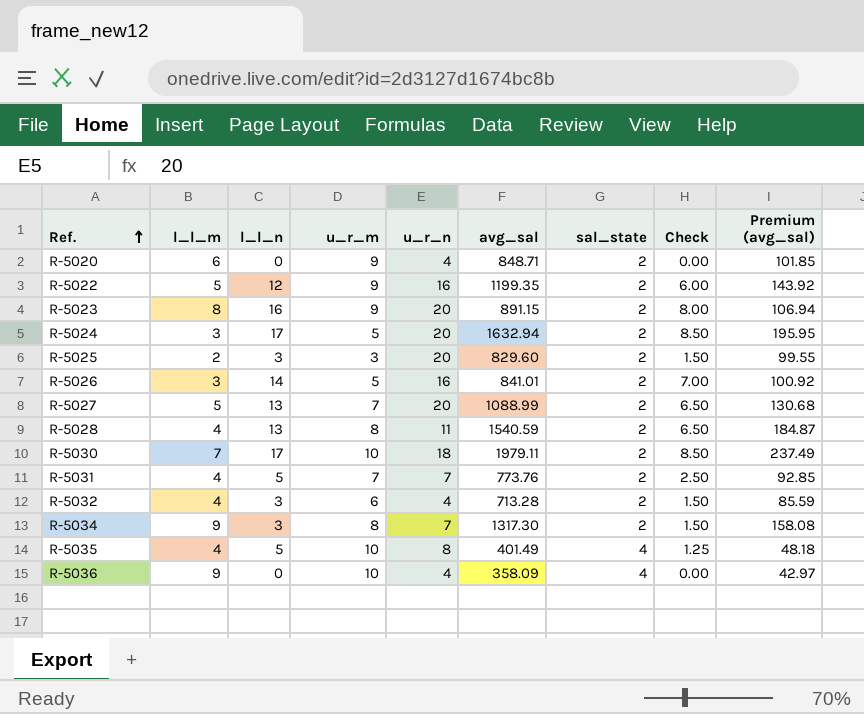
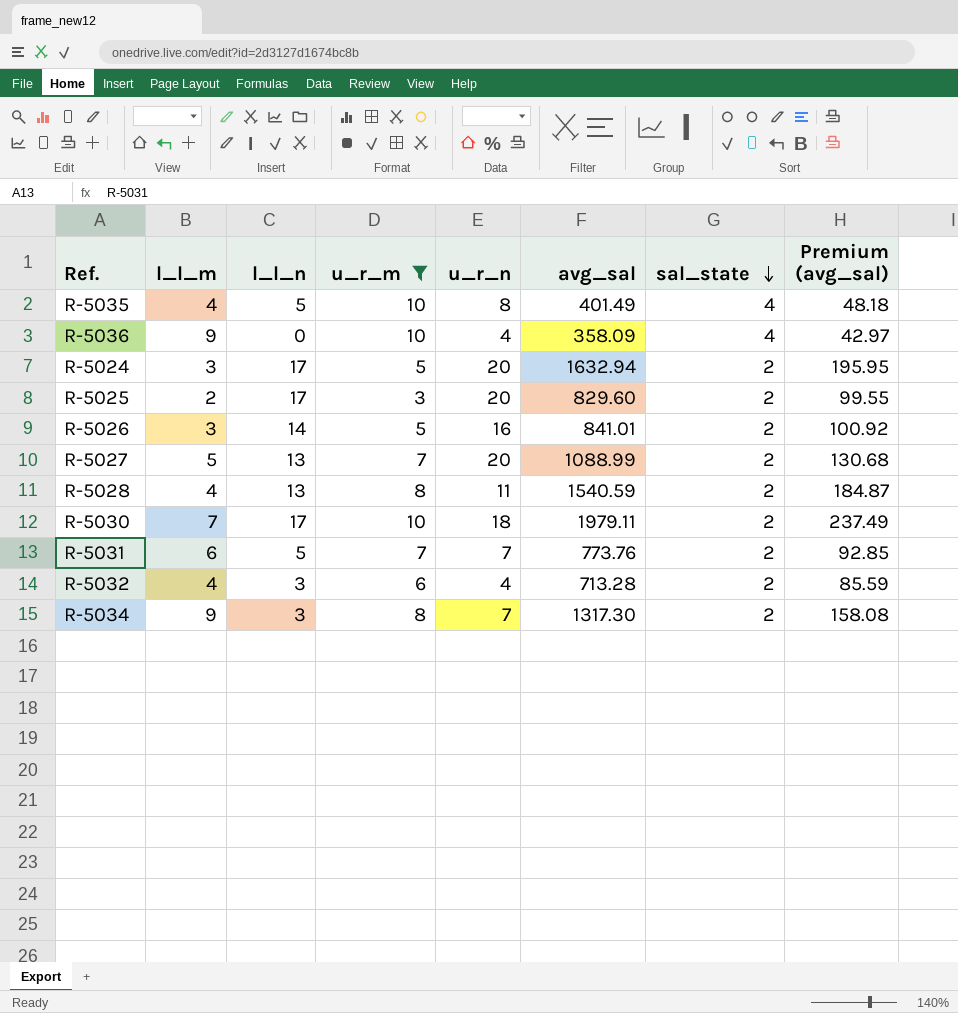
filter: none -> u_r_m != 9
row order: Ref. ascending -> sal_state descending
column Check | formula: [l_l_n] / [sal_state] -> none
R-5025 | l_l_n: 3 -> 17
R-5031 | l_l_m: 4 -> 6

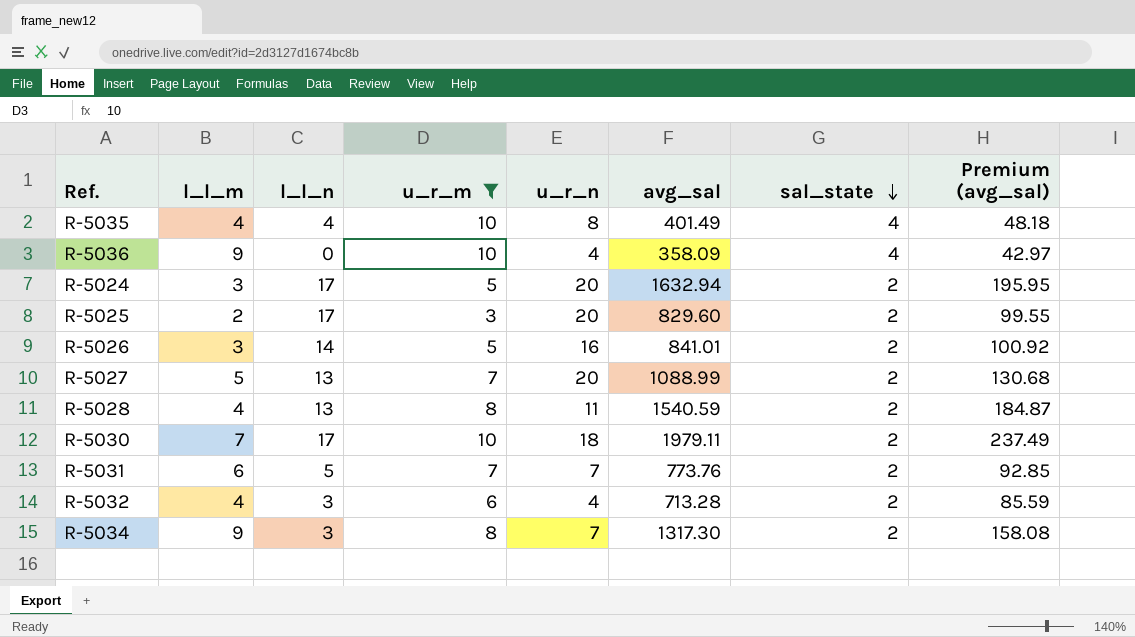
R-5035 | l_l_n: 5 -> 4

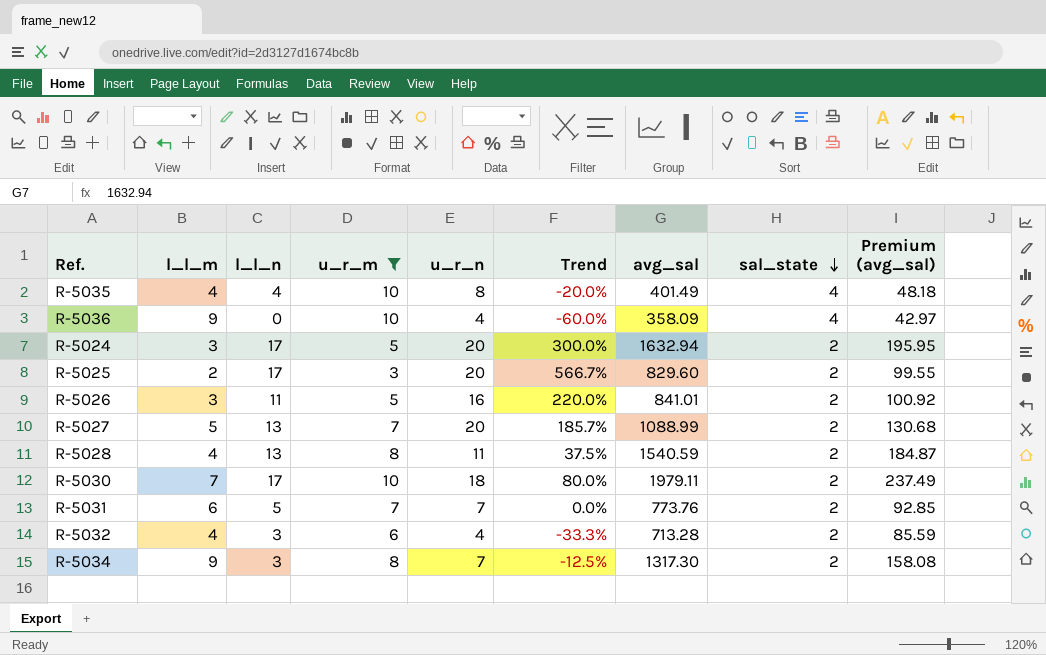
column Trend | formula: none -> ([u_r_n] - [u_r_m]) / [u_r_m]
R-5026 | l_l_n: 14 -> 11

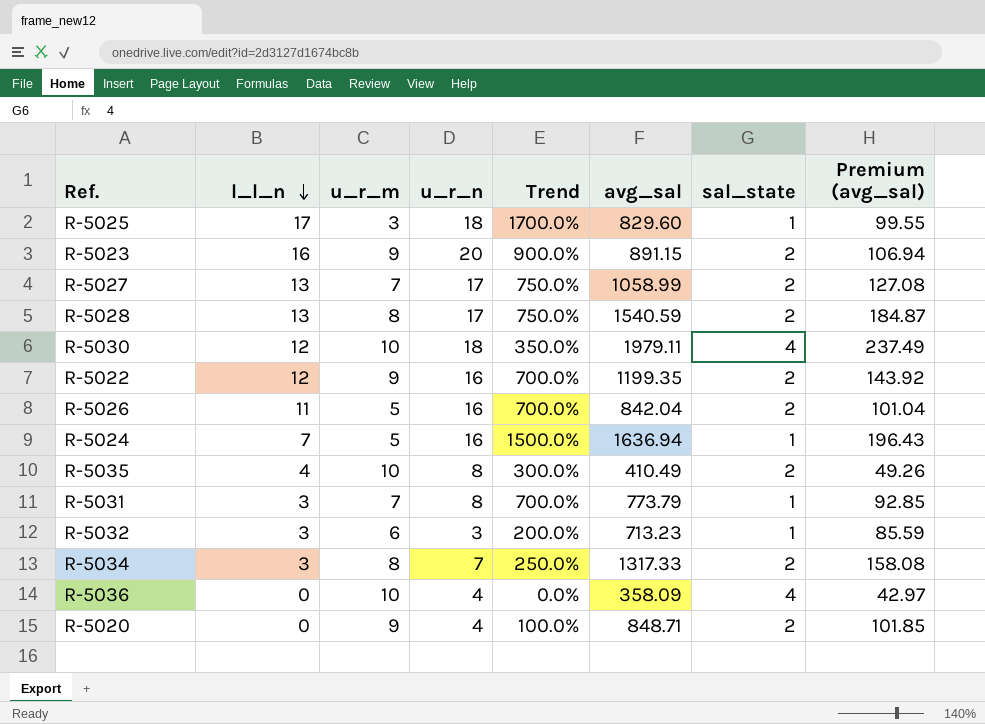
filter: u_r_m != 9 -> none
row order: sal_state descending -> l_l_n descending
column l_l_m | position: 2 -> none
column Trend | formula: ([u_r_n] - [u_r_m]) / [u_r_m] -> ([u_r_n] - [sal_state]) / [sal_state]
R-5025 | u_r_n: 20 -> 18
R-5025 | sal_state: 2 -> 1
R-5027 | u_r_n: 20 -> 17
R-5027 | avg_sal: 1088.99 -> 1058.99
R-5027 | Premium (avg_sal): 130.68 -> 127.08
R-5028 | u_r_n: 11 -> 17
R-5030 | l_l_n: 17 -> 12
R-5030 | sal_state: 2 -> 4
R-5026 | avg_sal: 841.01 -> 842.04
R-5026 | Premium (avg_sal): 100.92 -> 101.04
R-5024 | l_l_n: 17 -> 7
R-5024 | u_r_n: 20 -> 16
R-5024 | avg_sal: 1632.94 -> 1636.94
R-5024 | sal_state: 2 -> 1
R-5024 | Premium (avg_sal): 195.95 -> 196.43
R-5035 | avg_sal: 401.49 -> 410.49
R-5035 | sal_state: 4 -> 2
R-5035 | Premium (avg_sal): 48.18 -> 49.26
R-5031 | l_l_n: 5 -> 3
R-5031 | u_r_n: 7 -> 8
R-5031 | avg_sal: 773.76 -> 773.79
R-5031 | sal_state: 2 -> 1
R-5032 | u_r_n: 4 -> 3
R-5032 | avg_sal: 713.28 -> 713.23
R-5032 | sal_state: 2 -> 1
R-5034 | avg_sal: 1317.30 -> 1317.33

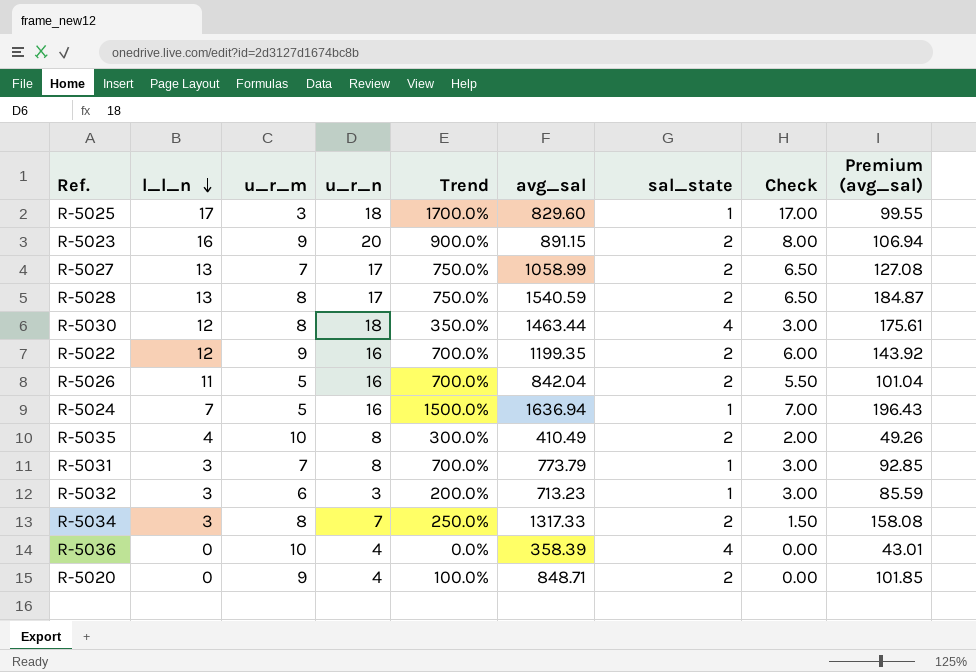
column Check | formula: none -> [l_l_n] / [sal_state]
R-5030 | u_r_m: 10 -> 8
R-5030 | avg_sal: 1979.11 -> 1463.44
R-5030 | Premium (avg_sal): 237.49 -> 175.61
R-5036 | avg_sal: 358.09 -> 358.39
R-5036 | Premium (avg_sal): 42.97 -> 43.01

